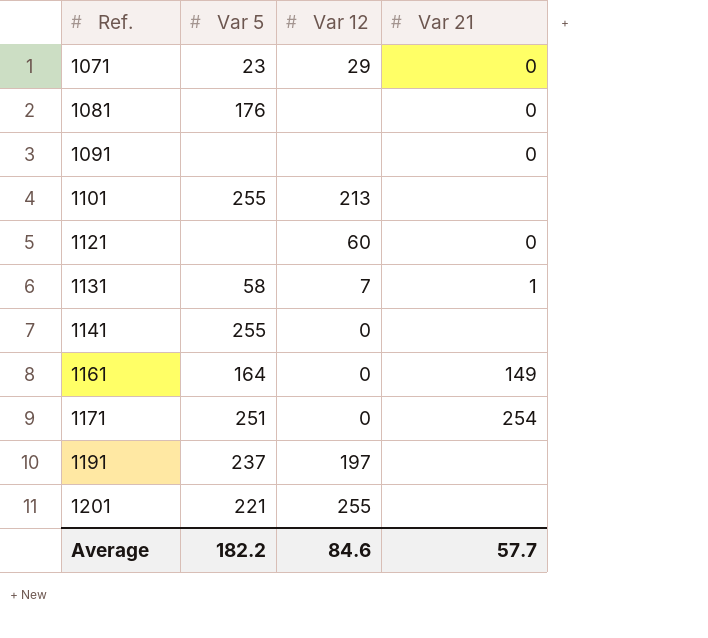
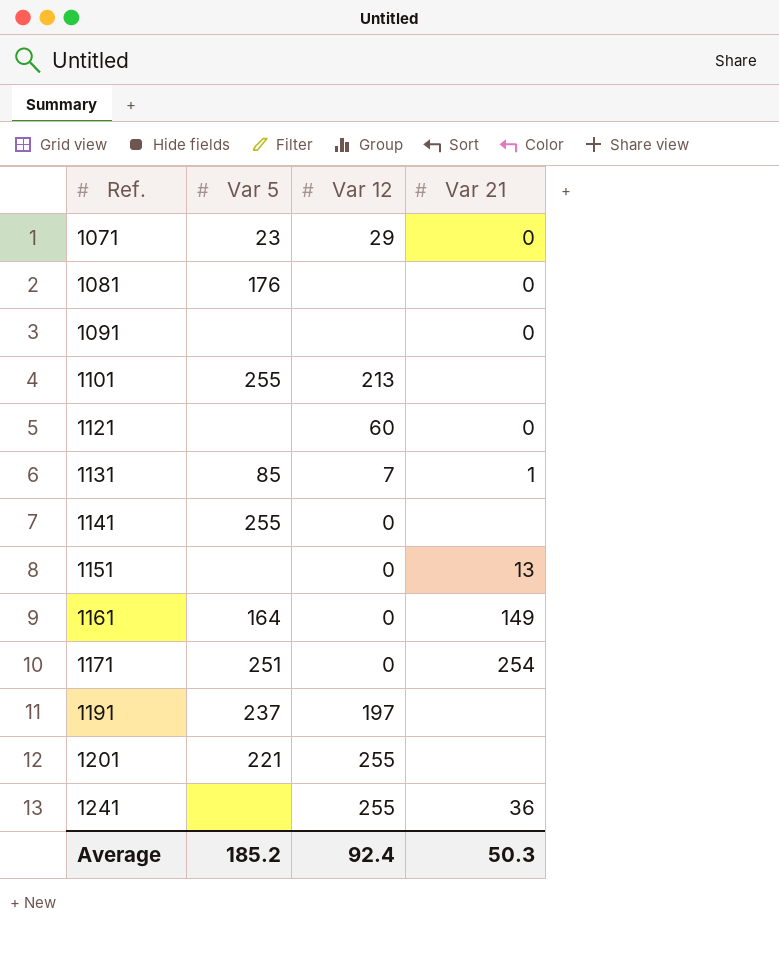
1131 | Var 5: 58 -> 85
row 1151: none -> none | 0 | 13
row 1241: none -> none | 255 | 36
Average | Var 5: 182.2 -> 185.2
Average | Var 12: 84.6 -> 92.4
Average | Var 21: 57.7 -> 50.3

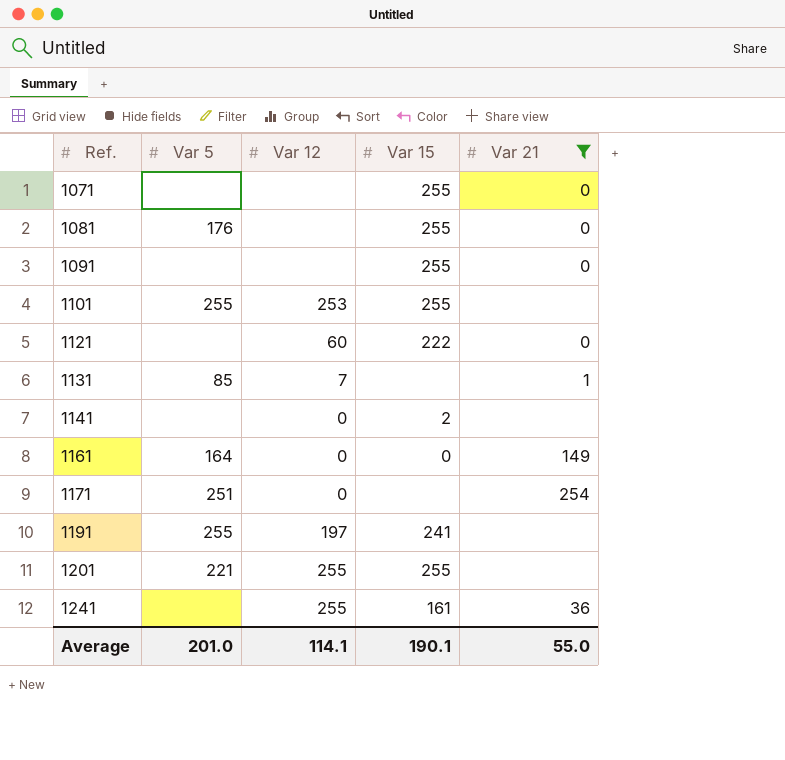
filter: none -> Var 21 != 13
column Var 15 | position: none -> 4
1071 | Var 5: 23 -> none
1071 | Var 12: 29 -> none
1101 | Var 12: 213 -> 253
1141 | Var 5: 255 -> none
1191 | Var 5: 237 -> 255
Average | Var 5: 185.2 -> 201.0
Average | Var 12: 92.4 -> 114.1
Average | Var 21: 50.3 -> 55.0

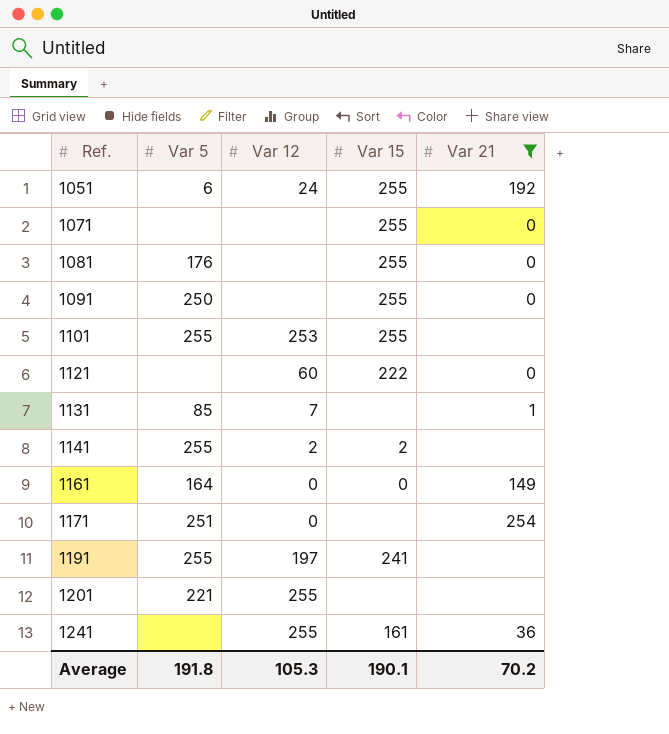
row 1051: none -> 6 | 24 | 255 | 192
1091 | Var 5: none -> 250
1141 | Var 5: none -> 255
1141 | Var 12: 0 -> 2
1201 | Var 15: 255 -> none
Average | Var 5: 201.0 -> 191.8
Average | Var 12: 114.1 -> 105.3
Average | Var 21: 55.0 -> 70.2

